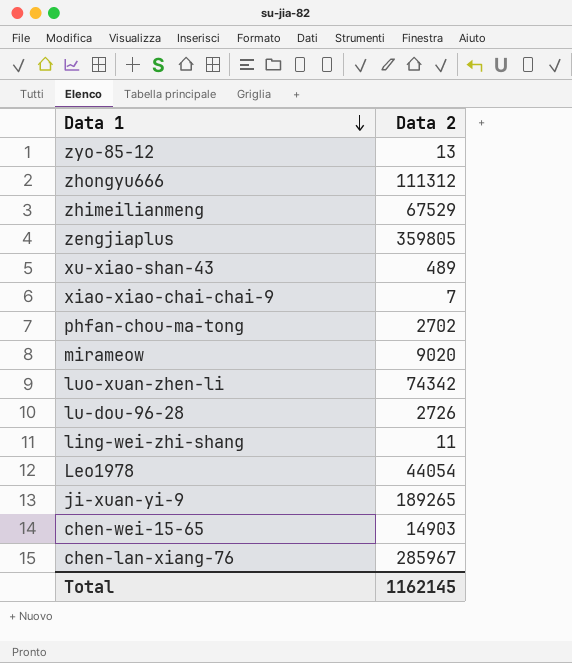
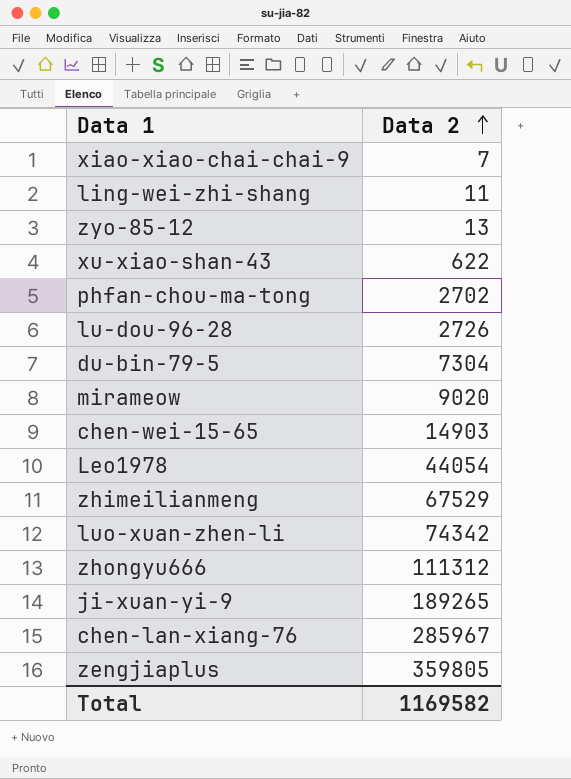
row order: Data 1 descending -> Data 2 ascending
xu-xiao-shan-43 | Data 2: 489 -> 622
row du-bin-79-5: none -> 7304
Total | Data 2: 1162145 -> 1169582

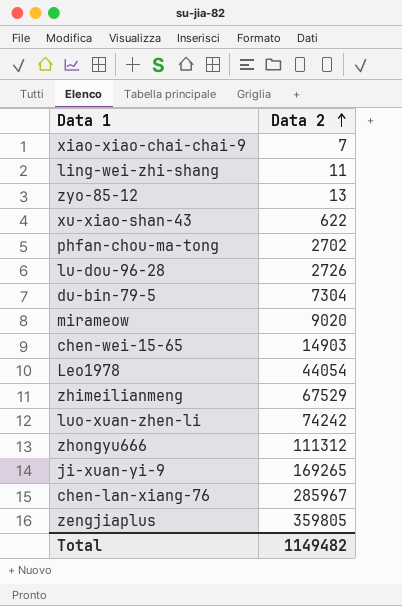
luo-xuan-zhen-li | Data 2: 74342 -> 74242
ji-xuan-yi-9 | Data 2: 189265 -> 169265
Total | Data 2: 1169582 -> 1149482

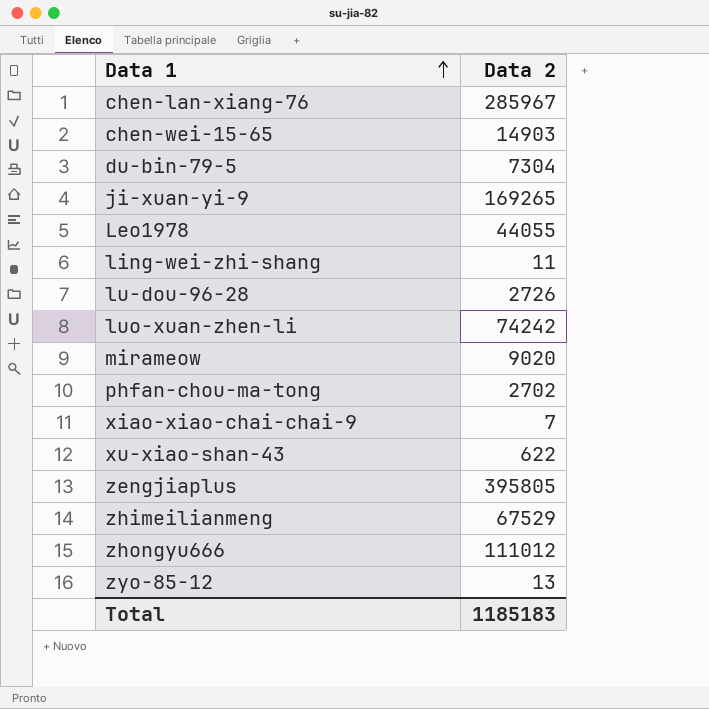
row order: Data 2 ascending -> Data 1 ascending
Leo1978 | Data 2: 44054 -> 44055
zengjiaplus | Data 2: 359805 -> 395805
zhongyu666 | Data 2: 111312 -> 111012
Total | Data 2: 1149482 -> 1185183

